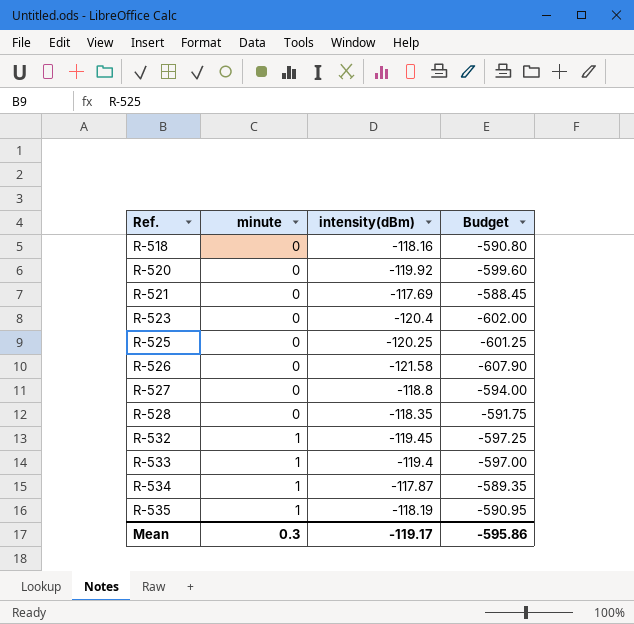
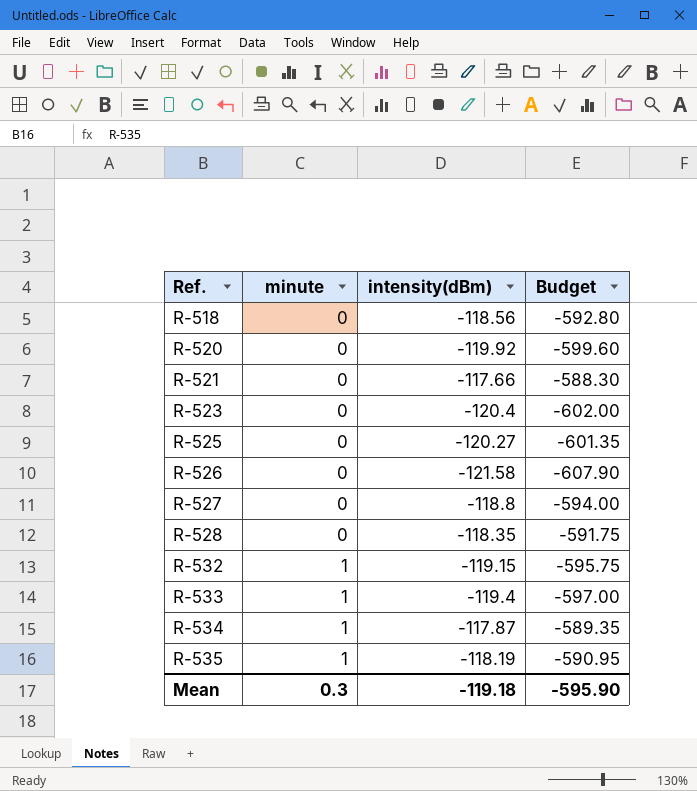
R-518 | intensity(dBm): -118.16 -> -118.56
R-518 | Budget: -590.80 -> -592.80
R-521 | intensity(dBm): -117.69 -> -117.66
R-521 | Budget: -588.45 -> -588.30
R-525 | intensity(dBm): -120.25 -> -120.27
R-525 | Budget: -601.25 -> -601.35
R-532 | intensity(dBm): -119.45 -> -119.15
R-532 | Budget: -597.25 -> -595.75
Mean | intensity(dBm): -119.17 -> -119.18
Mean | Budget: -595.86 -> -595.90

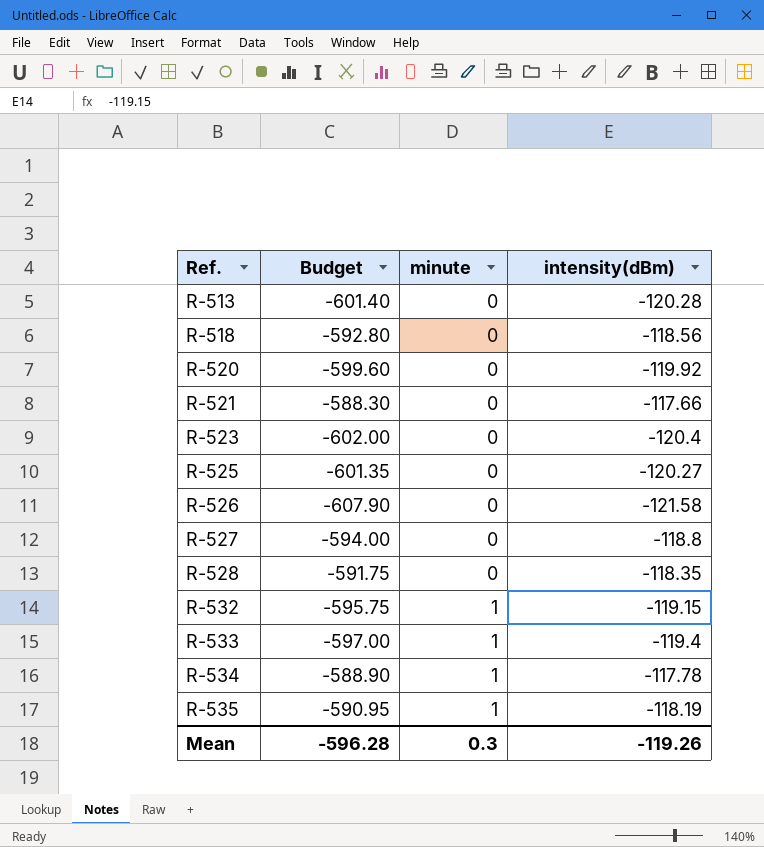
column Budget | position: 4 -> 2
row R-513: none -> -601.40 | 0 | -120.28
R-534 | Budget: -589.35 -> -588.90
R-534 | intensity(dBm): -117.87 -> -117.78
Mean | Budget: -595.90 -> -596.28
Mean | intensity(dBm): -119.18 -> -119.26

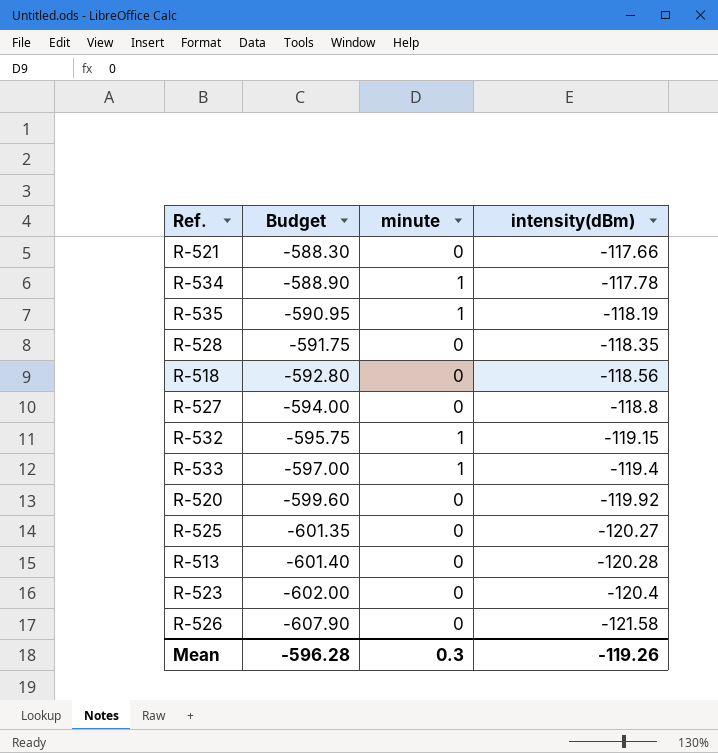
row order: Ref. ascending -> Budget descending

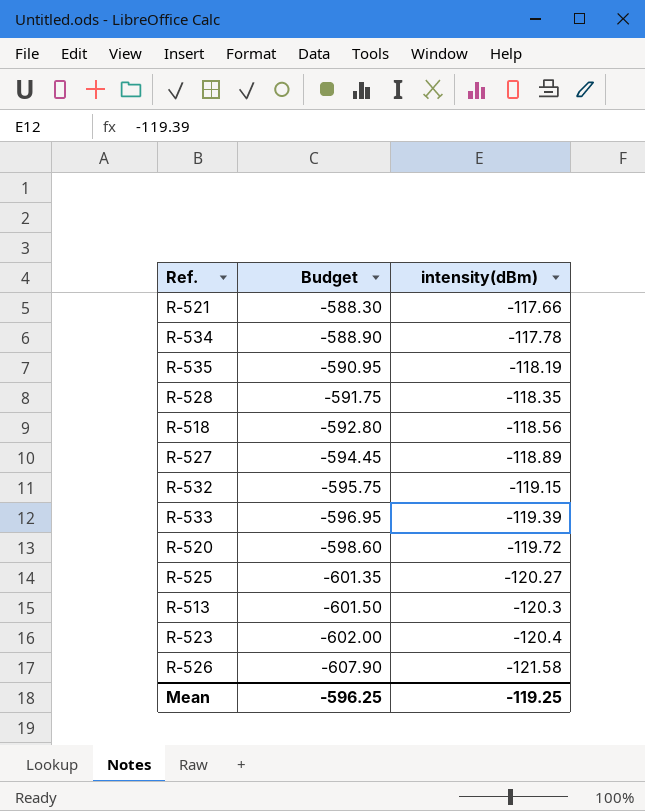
column minute | position: 3 -> none
R-527 | Budget: -594.00 -> -594.45
R-527 | intensity(dBm): -118.8 -> -118.89
R-533 | Budget: -597.00 -> -596.95
R-533 | intensity(dBm): -119.4 -> -119.39
R-520 | Budget: -599.60 -> -598.60
R-520 | intensity(dBm): -119.92 -> -119.72
R-513 | Budget: -601.40 -> -601.50
R-513 | intensity(dBm): -120.28 -> -120.3
Mean | Budget: -596.28 -> -596.25
Mean | intensity(dBm): -119.26 -> -119.25

